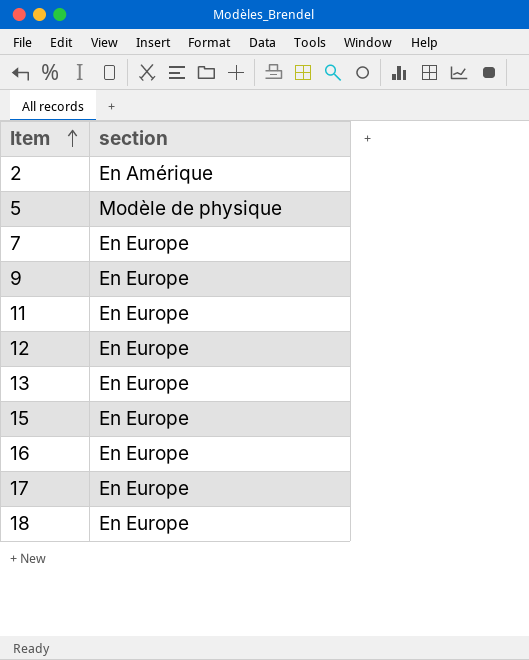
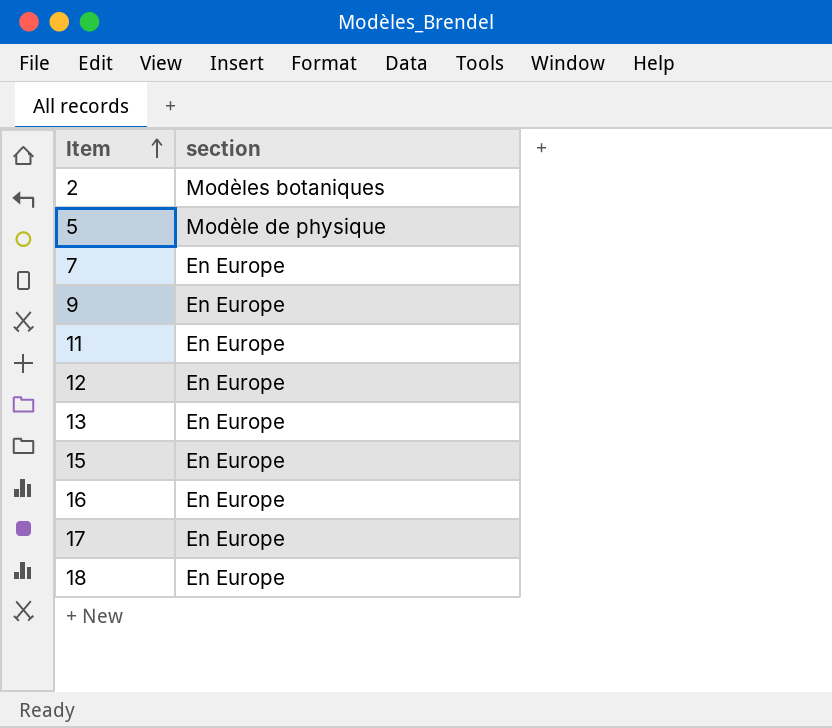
2 | section: En Amérique -> Modèles botaniques

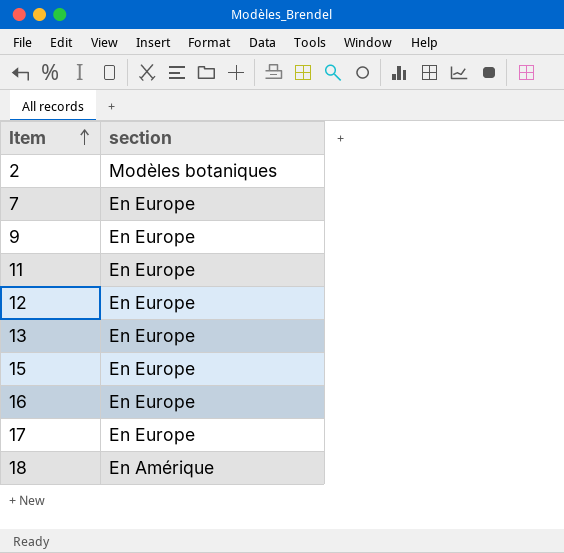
row 5: Modèle de physique -> none
18 | section: En Europe -> En Amérique

